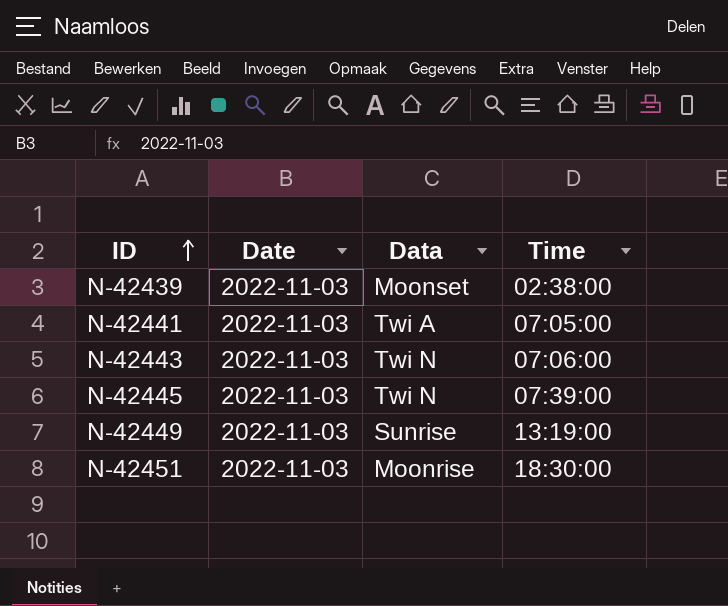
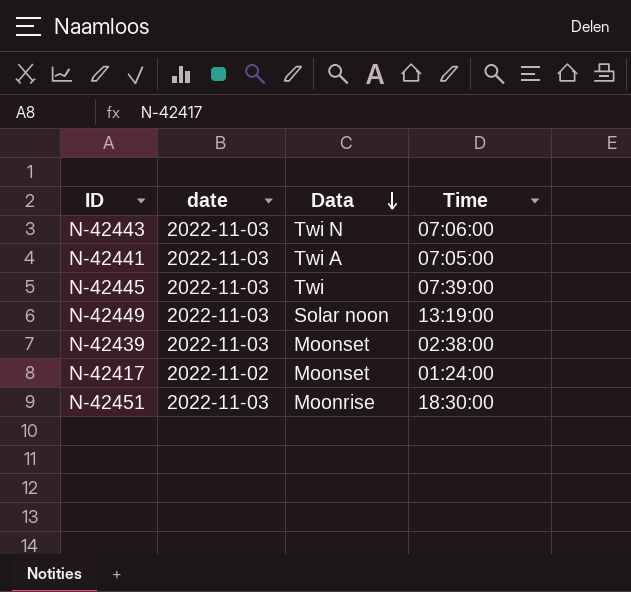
row order: ID ascending -> Data descending
column name: Date -> date
N-42445 | Data: Twi N -> Twi
N-42449 | Data: Sunrise -> Solar noon
row N-42417: none -> 2022-11-02 | Moonset | 01:24:00

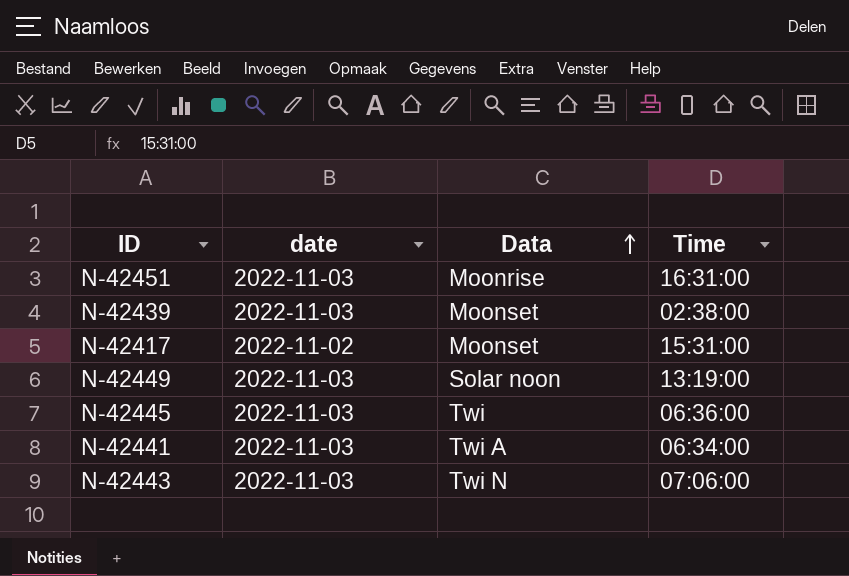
row order: Data descending -> Data ascending
N-42451 | Time: 18:30:00 -> 16:31:00
N-42417 | Time: 01:24:00 -> 15:31:00
N-42445 | Time: 07:39:00 -> 06:36:00
N-42441 | Time: 07:05:00 -> 06:34:00

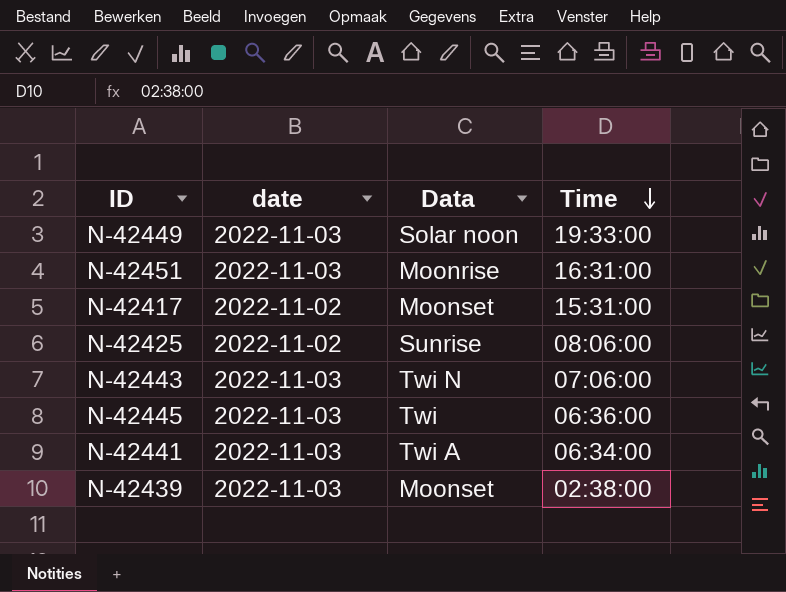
row order: Data ascending -> Time descending
N-42449 | Time: 13:19:00 -> 19:33:00
row N-42425: none -> 2022-11-02 | Sunrise | 08:06:00

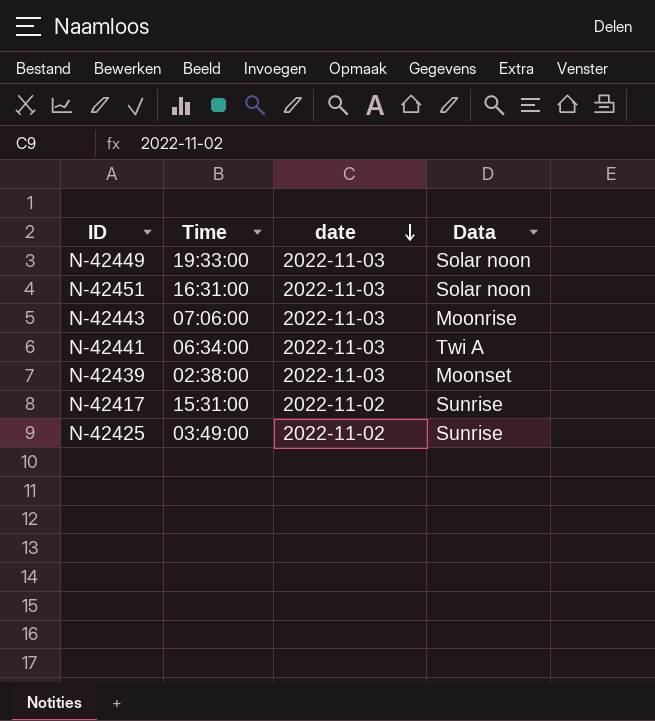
row order: Time descending -> date descending
column Time | position: 4 -> 2
row N-42445: 2022-11-03 | Twi | 06:36:00 -> none
N-42451 | Data: Moonrise -> Solar noon
N-42443 | Data: Twi N -> Moonrise
N-42417 | Data: Moonset -> Sunrise
N-42425 | Time: 08:06:00 -> 03:49:00

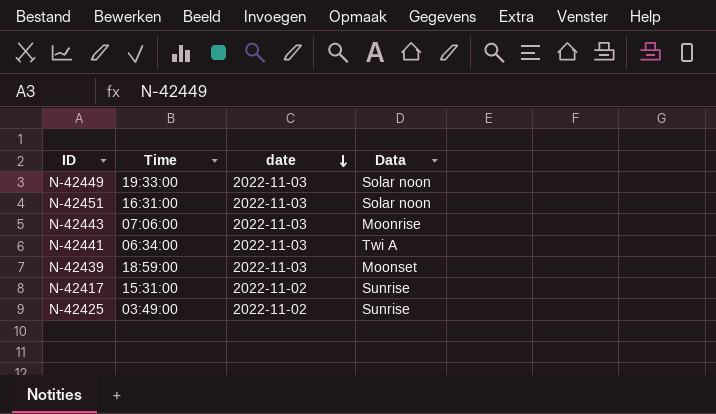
N-42439 | Time: 02:38:00 -> 18:59:00

